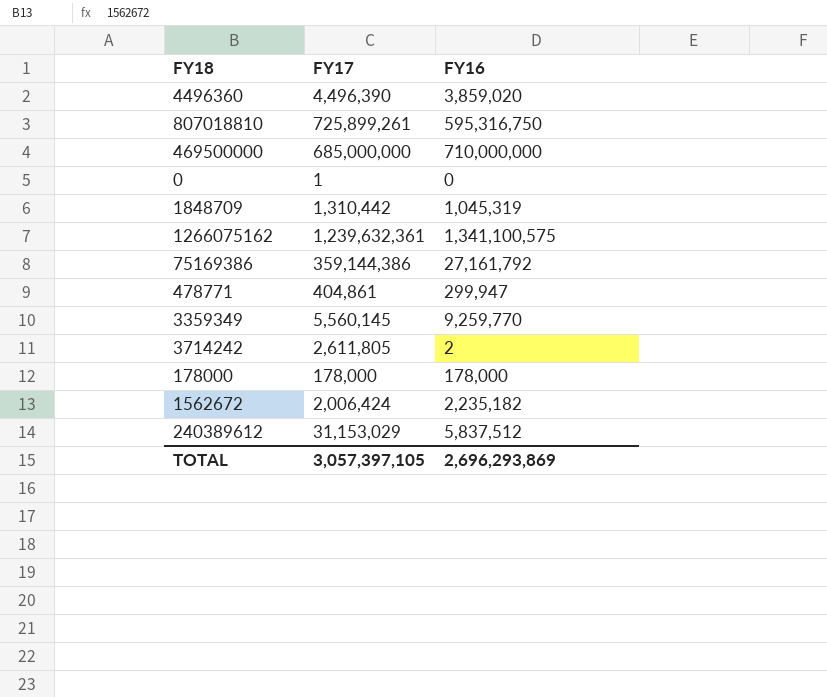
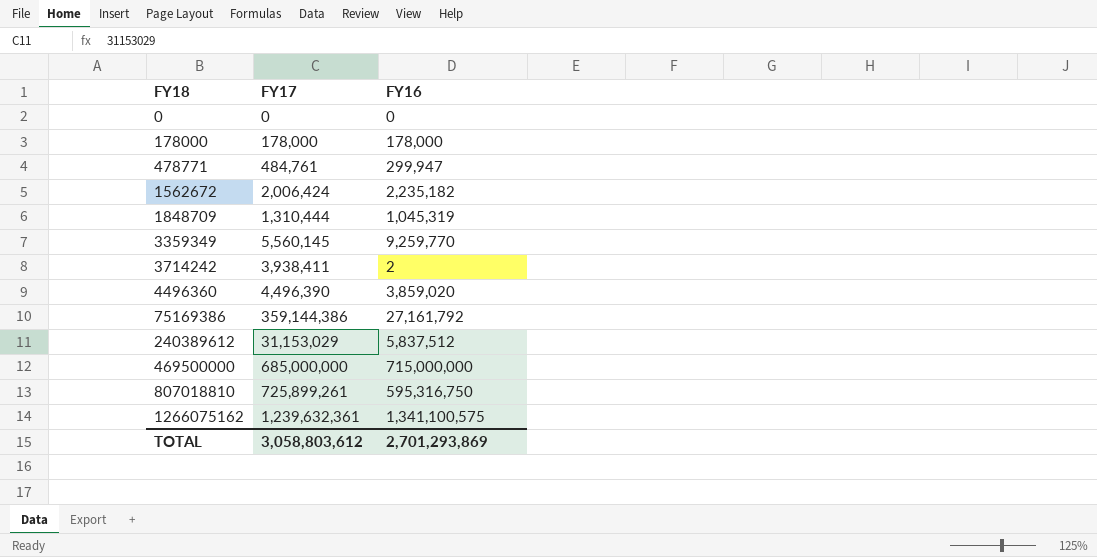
row order: none -> FY18 ascending
0 | FY17: 1 -> 0
478771 | FY17: 404,861 -> 484,761
1848709 | FY17: 1,310,442 -> 1,310,444
3714242 | FY17: 2,611,805 -> 3,938,411
469500000 | FY16: 710,000,000 -> 715,000,000
TOTAL | FY17: 3,057,397,105 -> 3,058,803,612
TOTAL | FY16: 2,696,293,869 -> 2,701,293,869

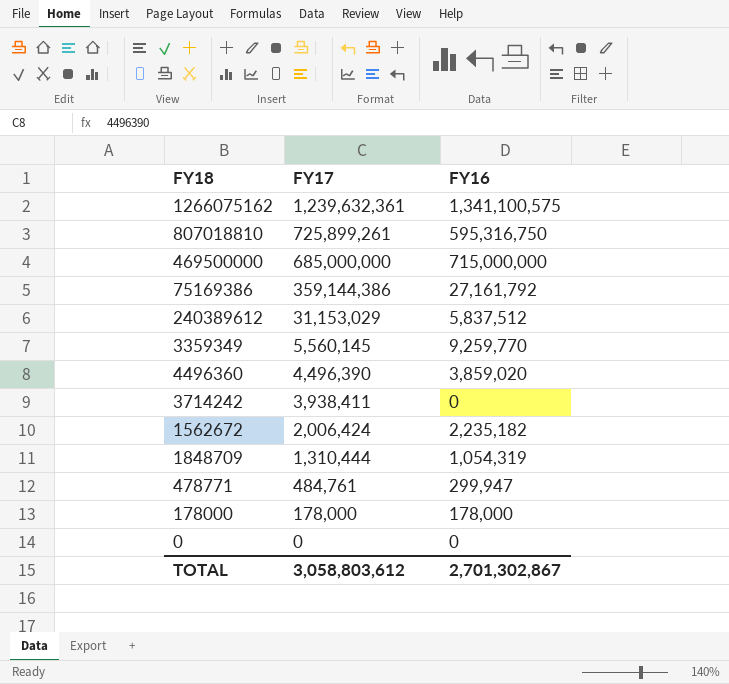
row order: FY18 ascending -> FY17 descending
3714242 | FY16: 2 -> 0
1848709 | FY16: 1,045,319 -> 1,054,319
TOTAL | FY16: 2,701,293,869 -> 2,701,302,867

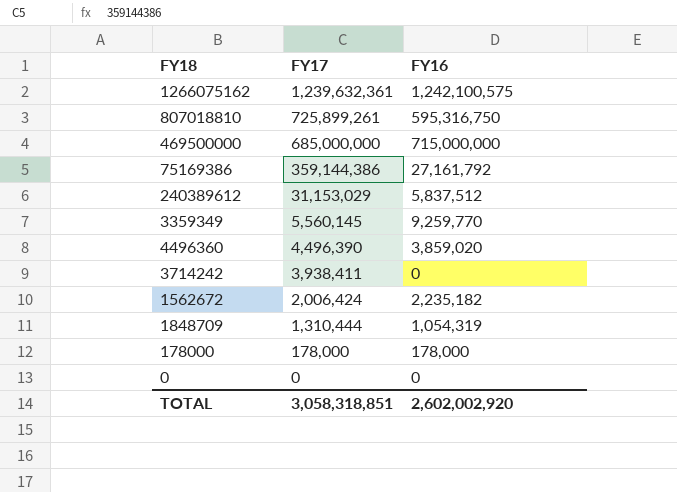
row 478771: 484,761 | 299,947 -> none
1266075162 | FY16: 1,341,100,575 -> 1,242,100,575
TOTAL | FY17: 3,058,803,612 -> 3,058,318,851
TOTAL | FY16: 2,701,302,867 -> 2,602,002,920

